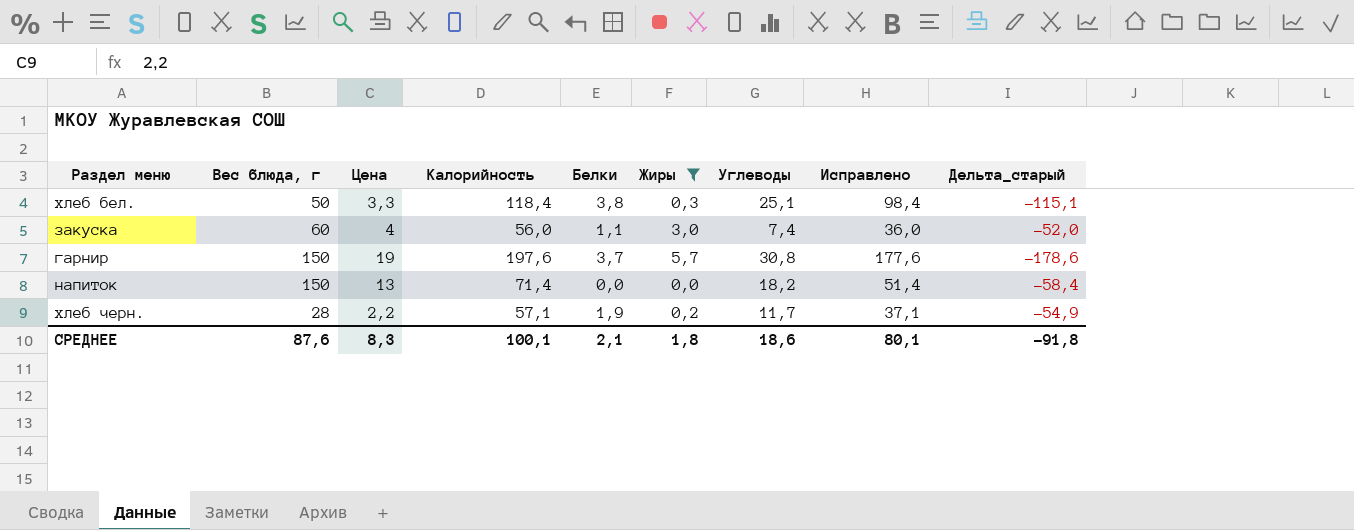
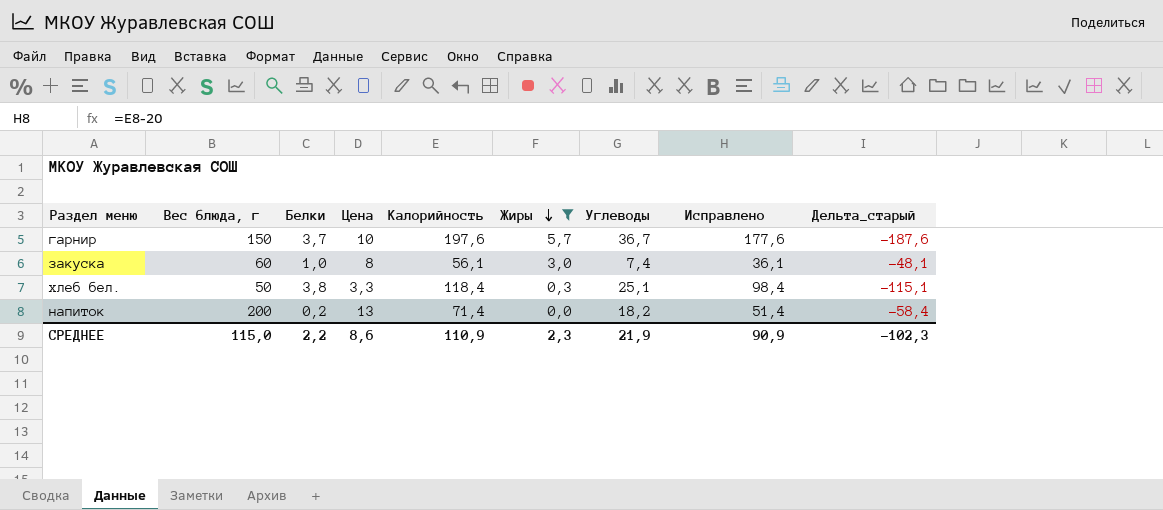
row order: none -> Жиры descending
column Белки | position: 5 -> 3
row хлеб черн.: 28 | 2,2 | 57,1 | 1,9 | 0,2 | 11,7 | 37,1 | -54,9 -> none
гарнир | Цена: 19 -> 10
гарнир | Углеводы: 30,8 -> 36,7
гарнир | Дельта_старый: -178,6 -> -187,6
закуска | Белки: 1,1 -> 1,0
закуска | Цена: 4 -> 8
закуска | Калорийность: 56,0 -> 56,1
закуска | Исправлено: 36,0 -> 36,1
закуска | Дельта_старый: -52,0 -> -48,1
напиток | Вес блюда, г: 150 -> 200
напиток | Белки: 0,0 -> 0,2
СРЕДНЕЕ | Вес блюда, г: 87,6 -> 115,0
СРЕДНЕЕ | Белки: 2,1 -> 2,2
СРЕДНЕЕ | Цена: 8,3 -> 8,6
СРЕДНЕЕ | Калорийность: 100,1 -> 110,9
СРЕДНЕЕ | Жиры: 1,8 -> 2,3
СРЕДНЕЕ | Углеводы: 18,6 -> 21,9
СРЕДНЕЕ | Исправлено: 80,1 -> 90,9
СРЕДНЕЕ | Дельта_старый: -91,8 -> -102,3

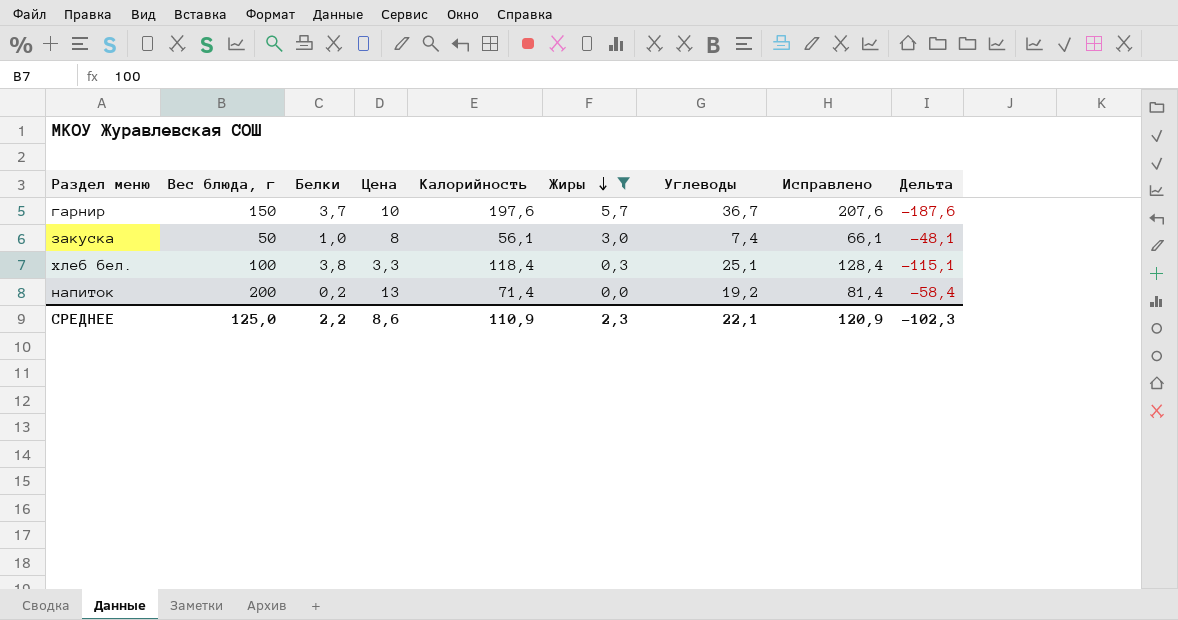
column Исправлено | formula: [Калорийность] - 20 -> [Калорийность] + 10
column name: Дельта_старый -> Дельта
закуска | Вес блюда, г: 60 -> 50
хлеб бел. | Вес блюда, г: 50 -> 100
напиток | Углеводы: 18,2 -> 19,2
СРЕДНЕЕ | Вес блюда, г: 115,0 -> 125,0
СРЕДНЕЕ | Углеводы: 21,9 -> 22,1
СРЕДНЕЕ | Исправлено: 90,9 -> 120,9

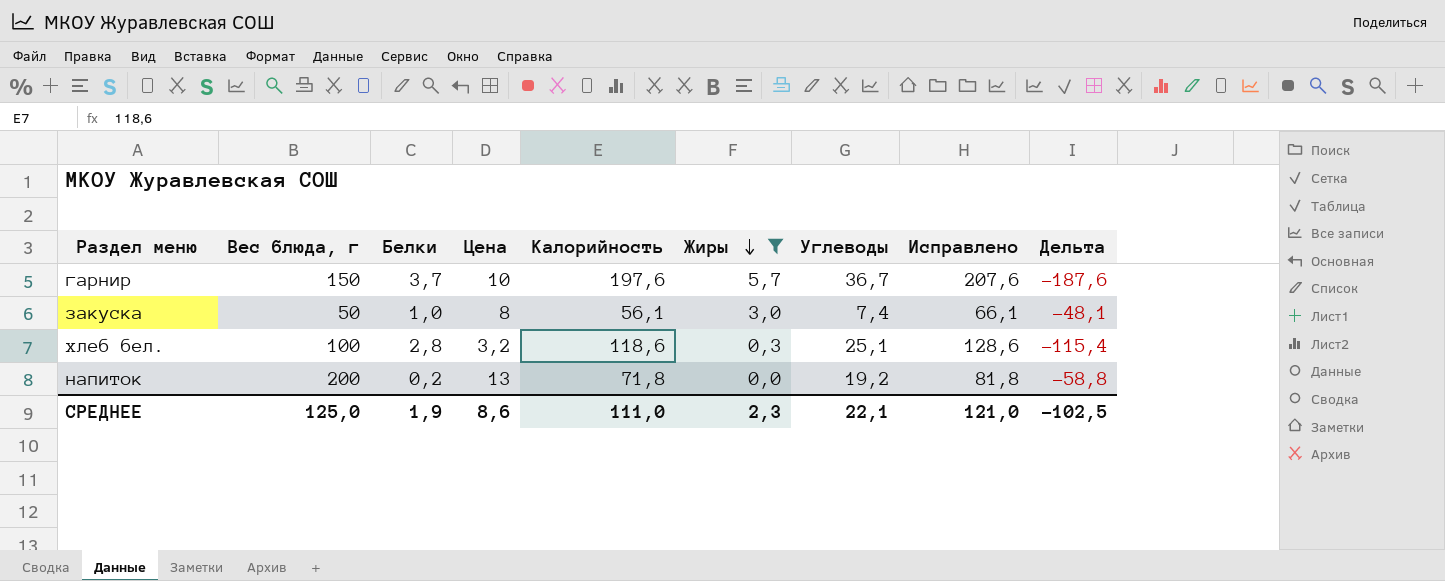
хлеб бел. | Белки: 3,8 -> 2,8
хлеб бел. | Цена: 3,3 -> 3,2
хлеб бел. | Калорийность: 118,4 -> 118,6
хлеб бел. | Исправлено: 128,4 -> 128,6
хлеб бел. | Дельта: -115,1 -> -115,4
напиток | Калорийность: 71,4 -> 71,8
напиток | Исправлено: 81,4 -> 81,8
напиток | Дельта: -58,4 -> -58,8
СРЕДНЕЕ | Белки: 2,2 -> 1,9
СРЕДНЕЕ | Калорийность: 110,9 -> 111,0
СРЕДНЕЕ | Исправлено: 120,9 -> 121,0
СРЕДНЕЕ | Дельта: -102,3 -> -102,5

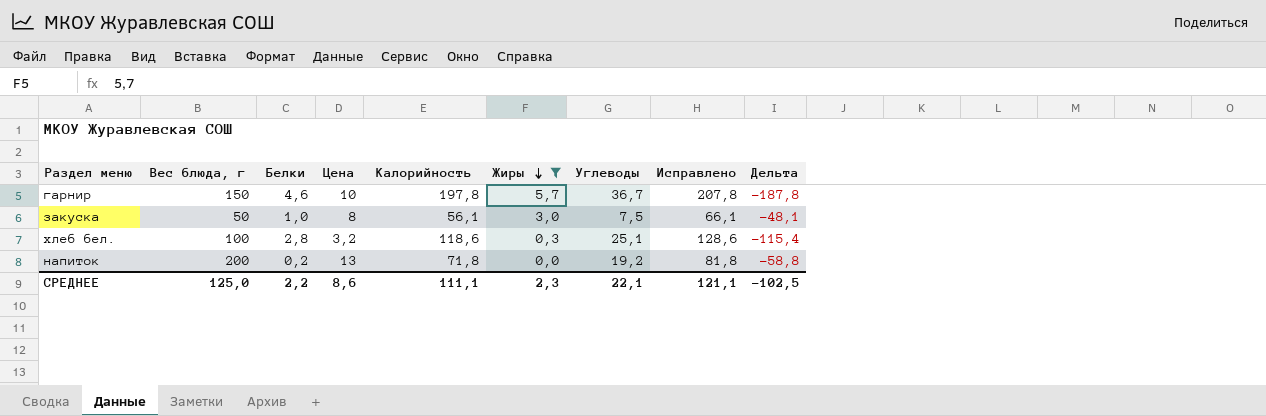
гарнир | Белки: 3,7 -> 4,6
гарнир | Калорийность: 197,6 -> 197,8
гарнир | Исправлено: 207,6 -> 207,8
гарнир | Дельта: -187,6 -> -187,8
закуска | Углеводы: 7,4 -> 7,5
СРЕДНЕЕ | Белки: 1,9 -> 2,2
СРЕДНЕЕ | Калорийность: 111,0 -> 111,1
СРЕДНЕЕ | Исправлено: 121,0 -> 121,1

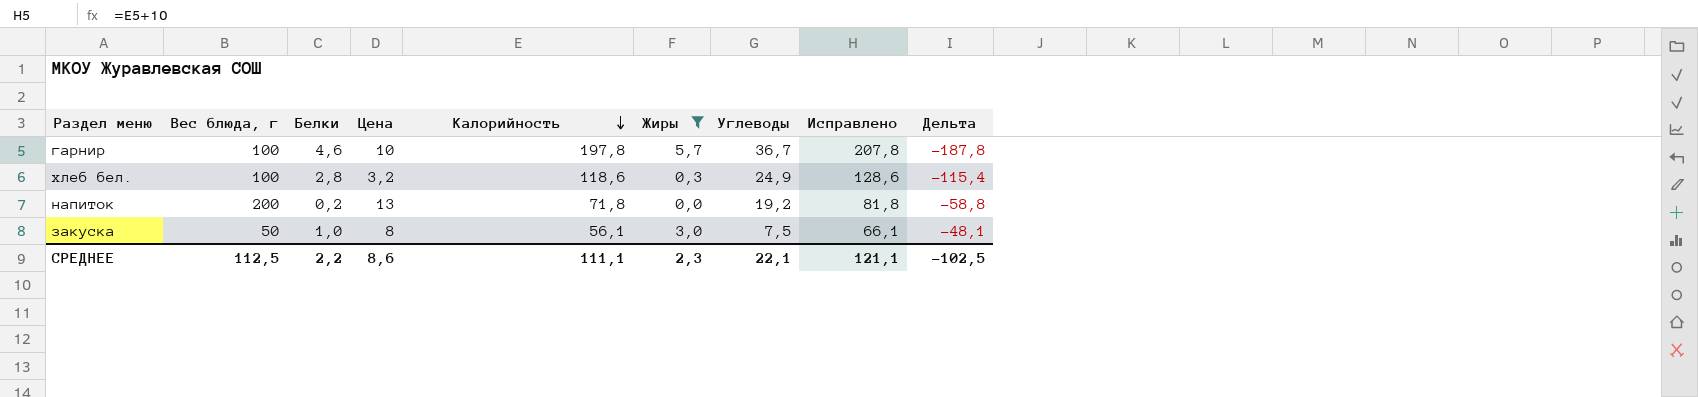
row order: Жиры descending -> Калорийность descending
гарнир | Вес блюда, г: 150 -> 100
хлеб бел. | Углеводы: 25,1 -> 24,9
СРЕДНЕЕ | Вес блюда, г: 125,0 -> 112,5

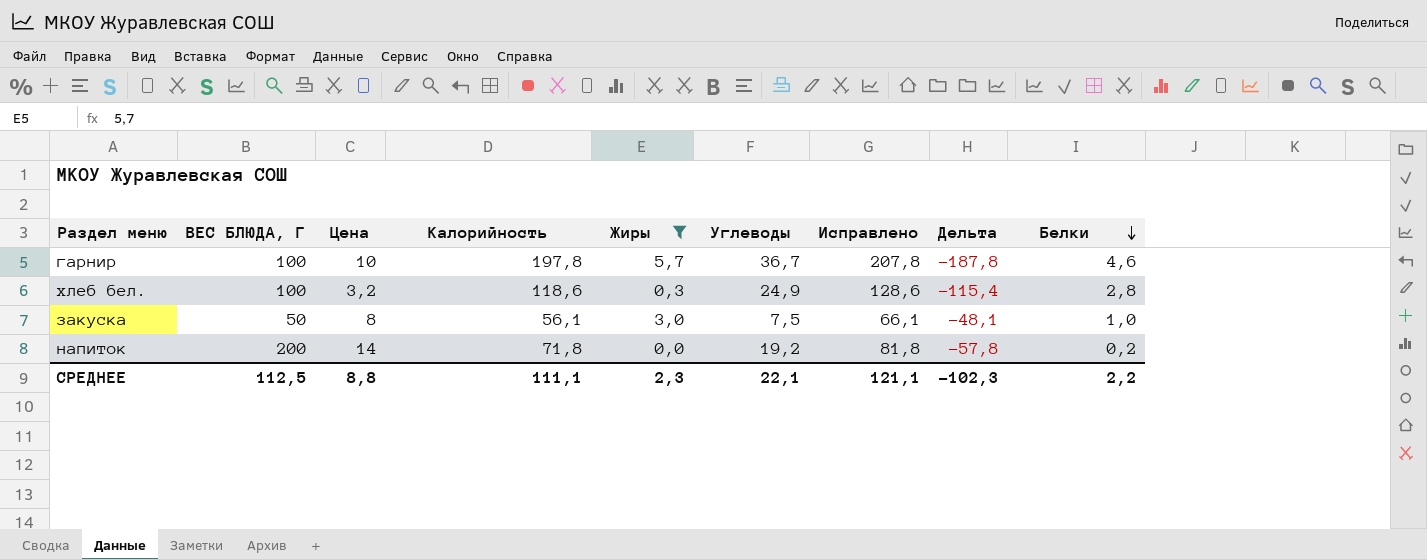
row order: Калорийность descending -> Белки descending
column name: Вес блюда, г -> ВЕС БЛЮДА, Г
column Белки | position: 3 -> 9
напиток | Цена: 13 -> 14
напиток | Дельта: -58,8 -> -57,8
СРЕДНЕЕ | Цена: 8,6 -> 8,8
СРЕДНЕЕ | Дельта: -102,5 -> -102,3

